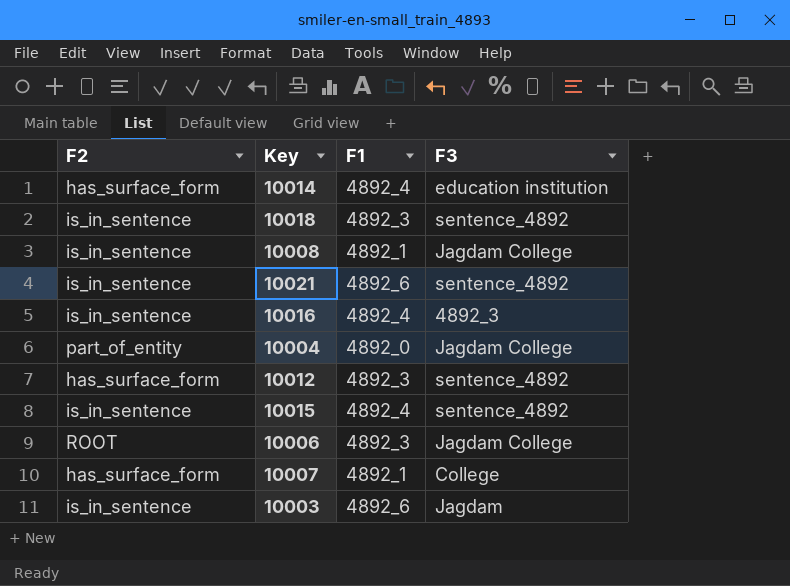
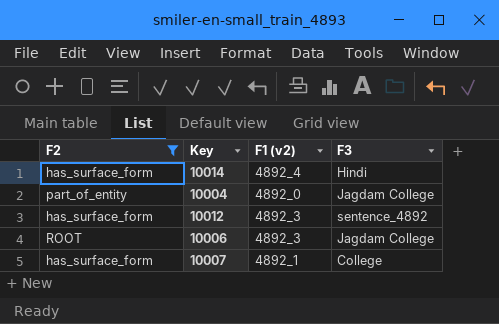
filter: none -> F2 != is_in_sentence
column name: F1 -> F1 (v2)
10014 | F3: education institution -> Hindi

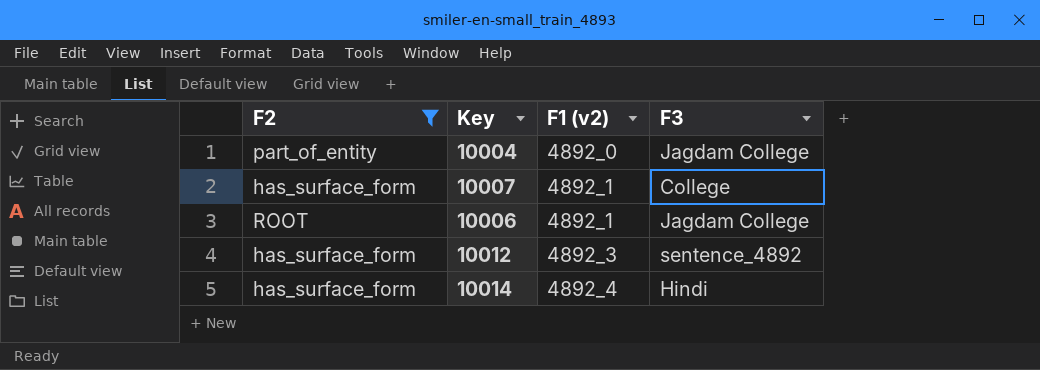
row order: none -> F1 (v2) ascending
10006 | F1 (v2): 4892_3 -> 4892_1

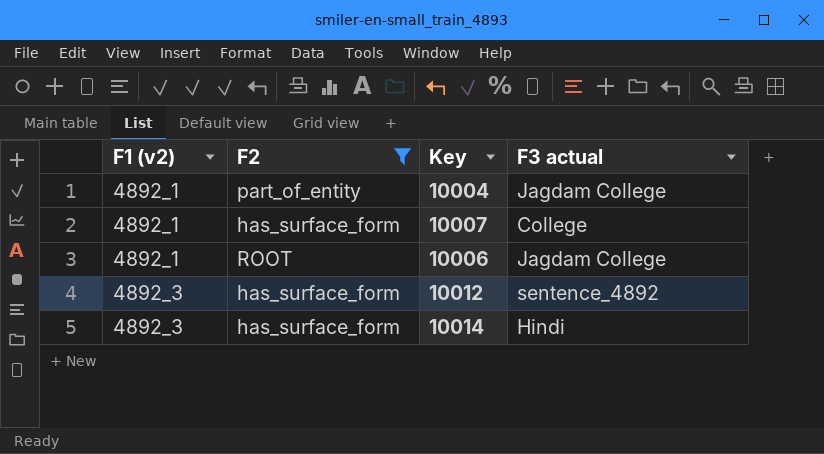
column F1 (v2) | position: 3 -> 1
column name: F3 -> F3 actual
10004 | F1 (v2): 4892_0 -> 4892_1
10014 | F1 (v2): 4892_4 -> 4892_3

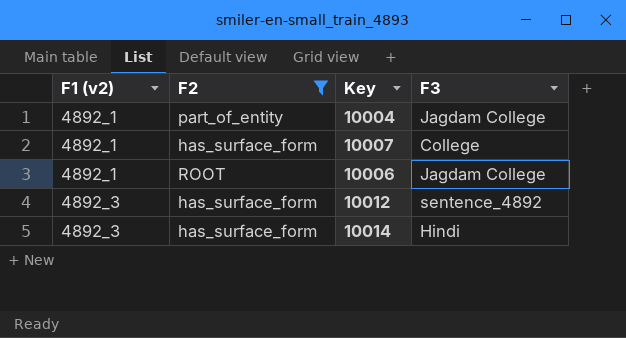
column name: F3 actual -> F3

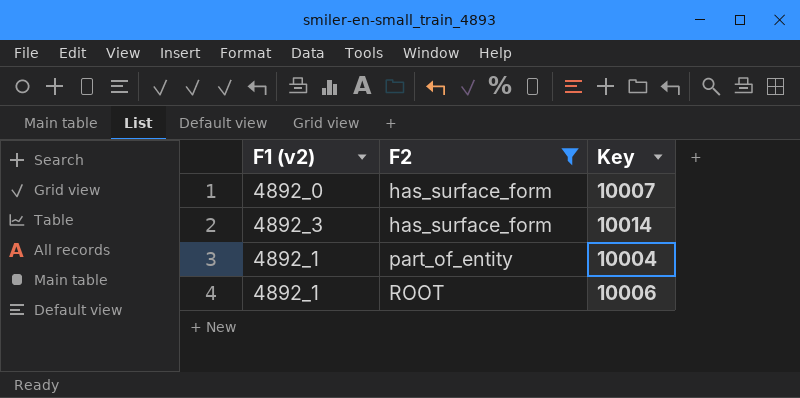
row order: F1 (v2) ascending -> F2 ascending
column F3 | position: 4 -> none
row 10012: 4892_3 | has_surface_form | sentence_4892 -> none
10007 | F1 (v2): 4892_1 -> 4892_0

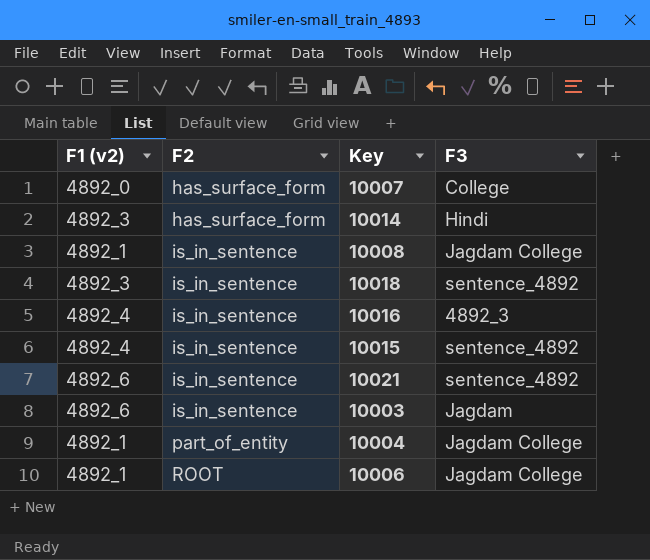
filter: F2 != is_in_sentence -> none
column F3 | position: none -> 4

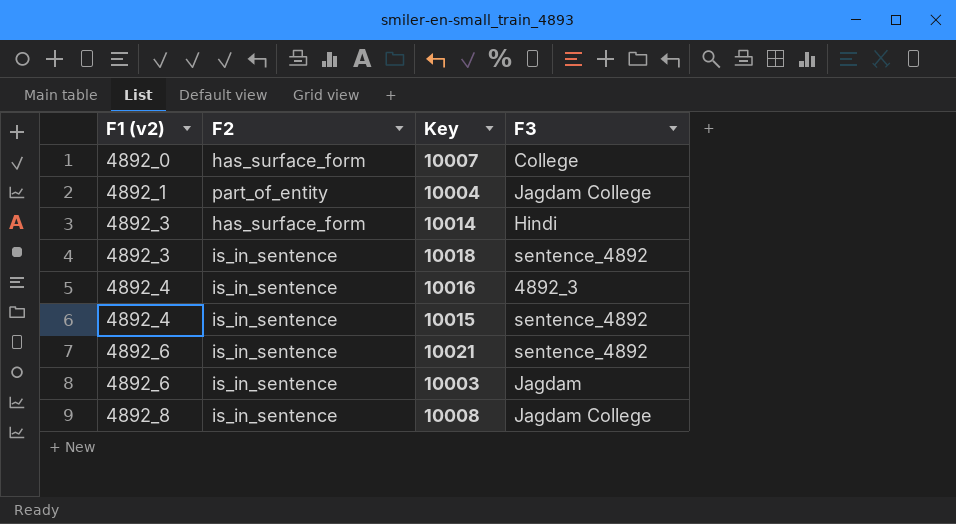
row order: F2 ascending -> F1 (v2) ascending
row 10006: 4892_1 | ROOT | Jagdam College -> none
10008 | F1 (v2): 4892_1 -> 4892_8

